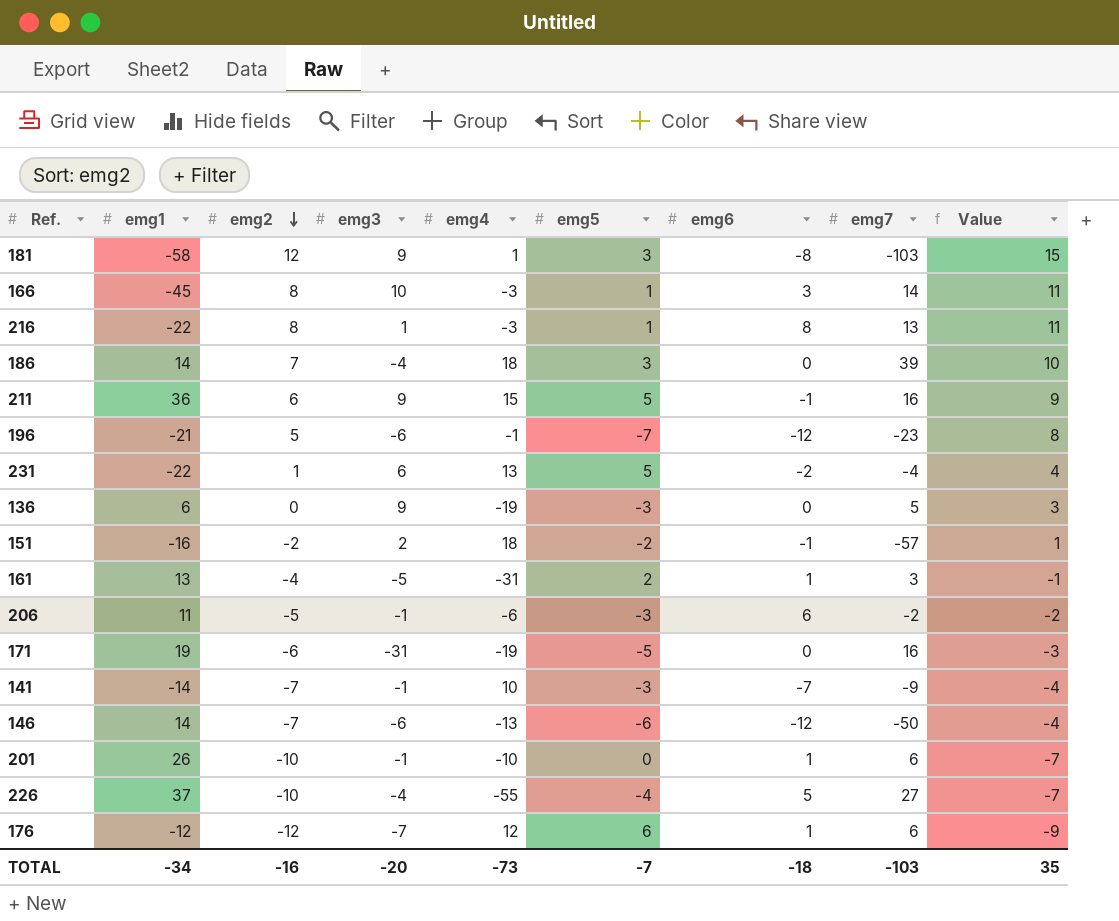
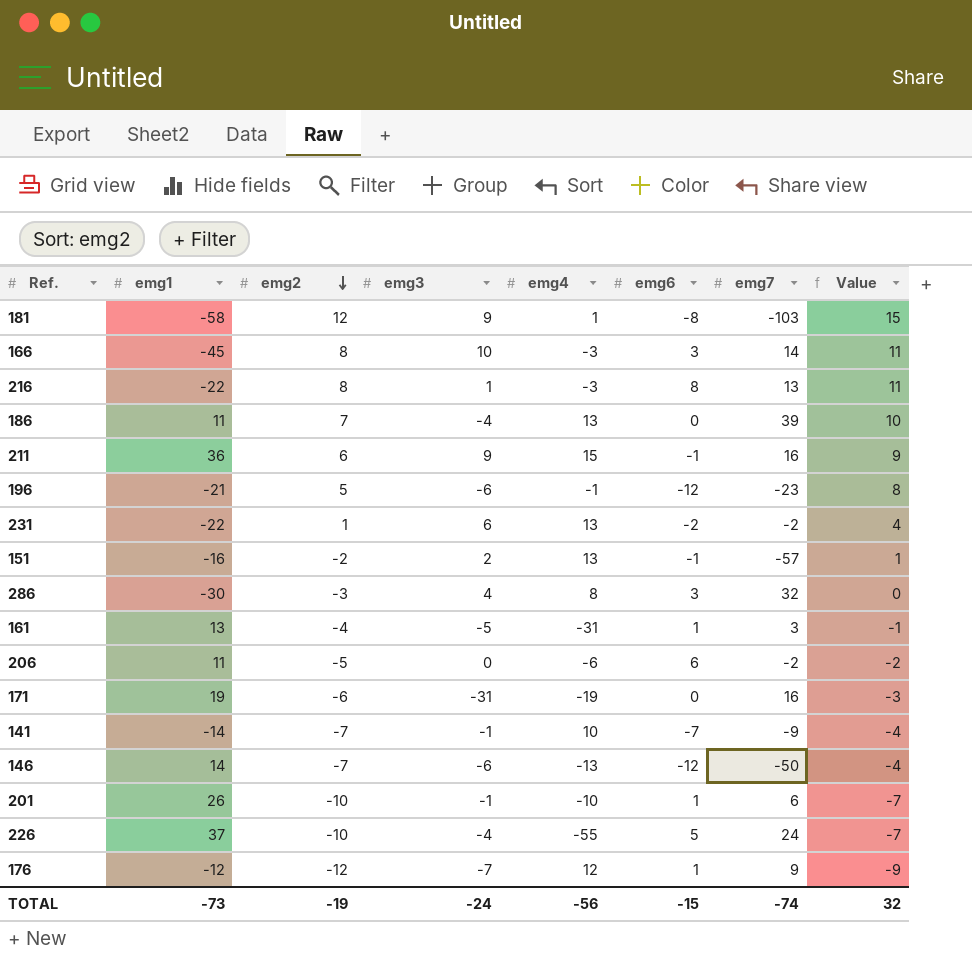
column emg5 | position: 6 -> none
row 136: 6 | 0 | 9 | -19 | -3 | 0 | 5 | 3 -> none
186 | emg1: 14 -> 11
186 | emg4: 18 -> 13
231 | emg7: -4 -> -2
151 | emg4: 18 -> 13
row 286: none -> -30 | -3 | 4 | 8 | 3 | 32 | 0
206 | emg3: -1 -> 0
226 | emg7: 27 -> 24
176 | emg7: 6 -> 9
TOTAL | emg1: -34 -> -73
TOTAL | emg2: -16 -> -19
TOTAL | emg3: -20 -> -24
TOTAL | emg4: -73 -> -56
TOTAL | emg6: -18 -> -15
TOTAL | emg7: -103 -> -74
TOTAL | Value: 35 -> 32

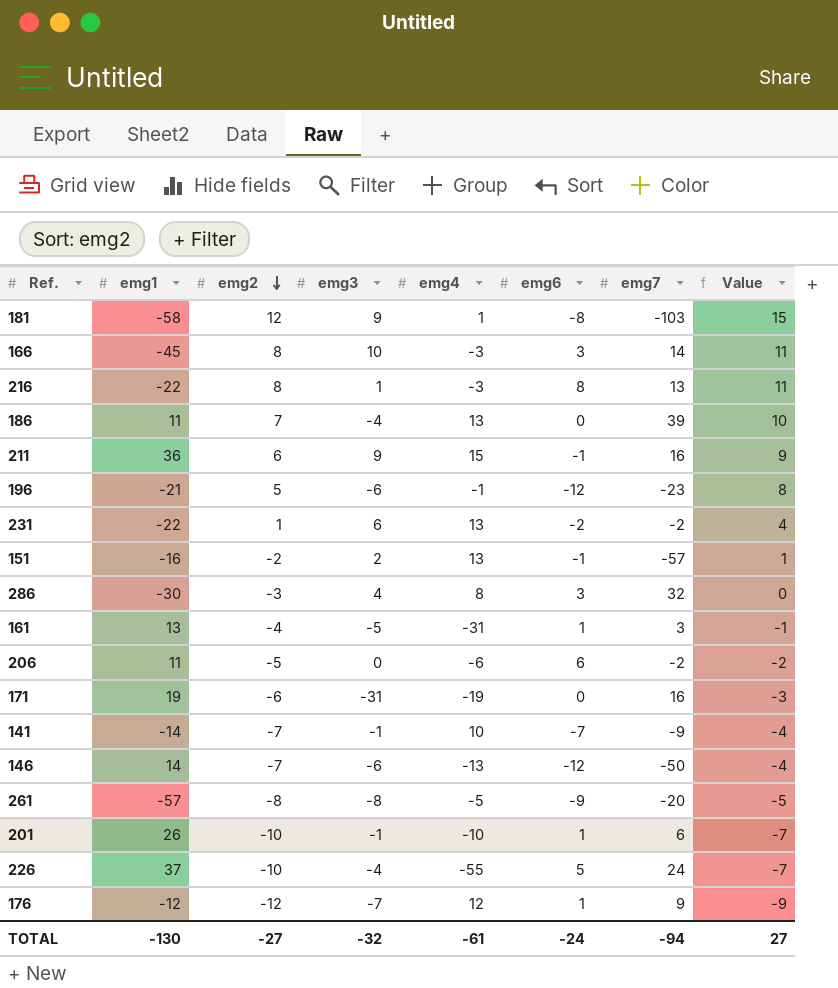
row 261: none -> -57 | -8 | -8 | -5 | -9 | -20 | -5
TOTAL | emg1: -73 -> -130
TOTAL | emg2: -19 -> -27
TOTAL | emg3: -24 -> -32
TOTAL | emg4: -56 -> -61
TOTAL | emg6: -15 -> -24
TOTAL | emg7: -74 -> -94
TOTAL | Value: 32 -> 27

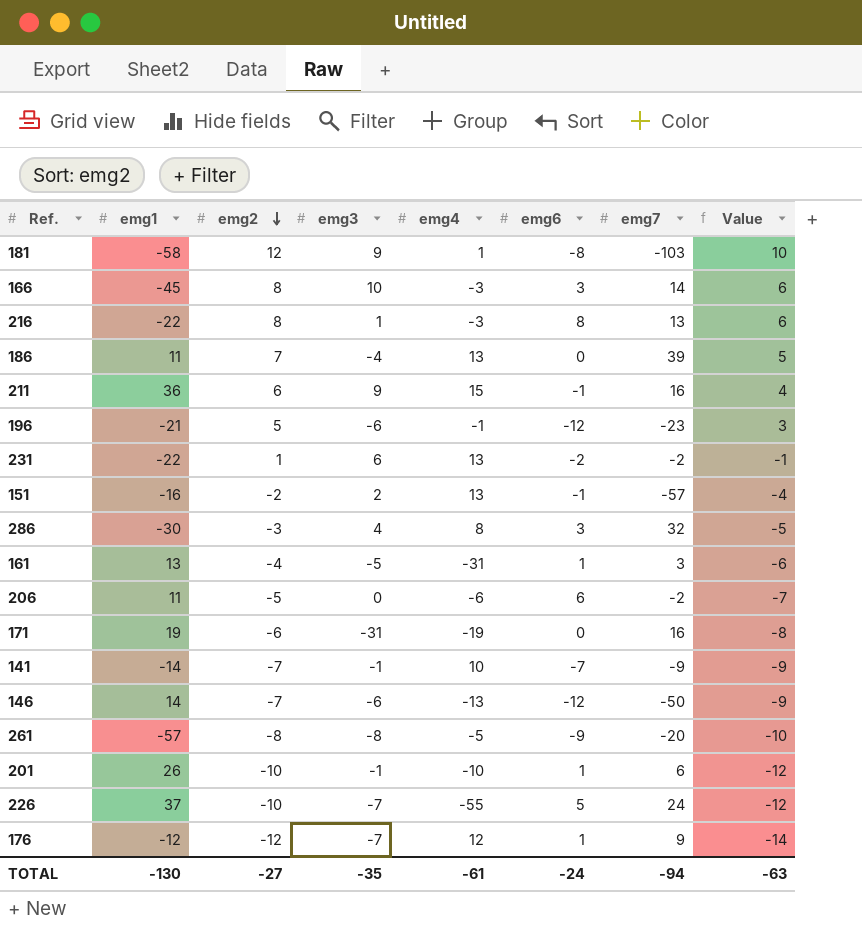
column Value | formula: [emg2] + 3 -> [emg2] - 2
226 | emg3: -4 -> -7
TOTAL | emg3: -32 -> -35
TOTAL | Value: 27 -> -63

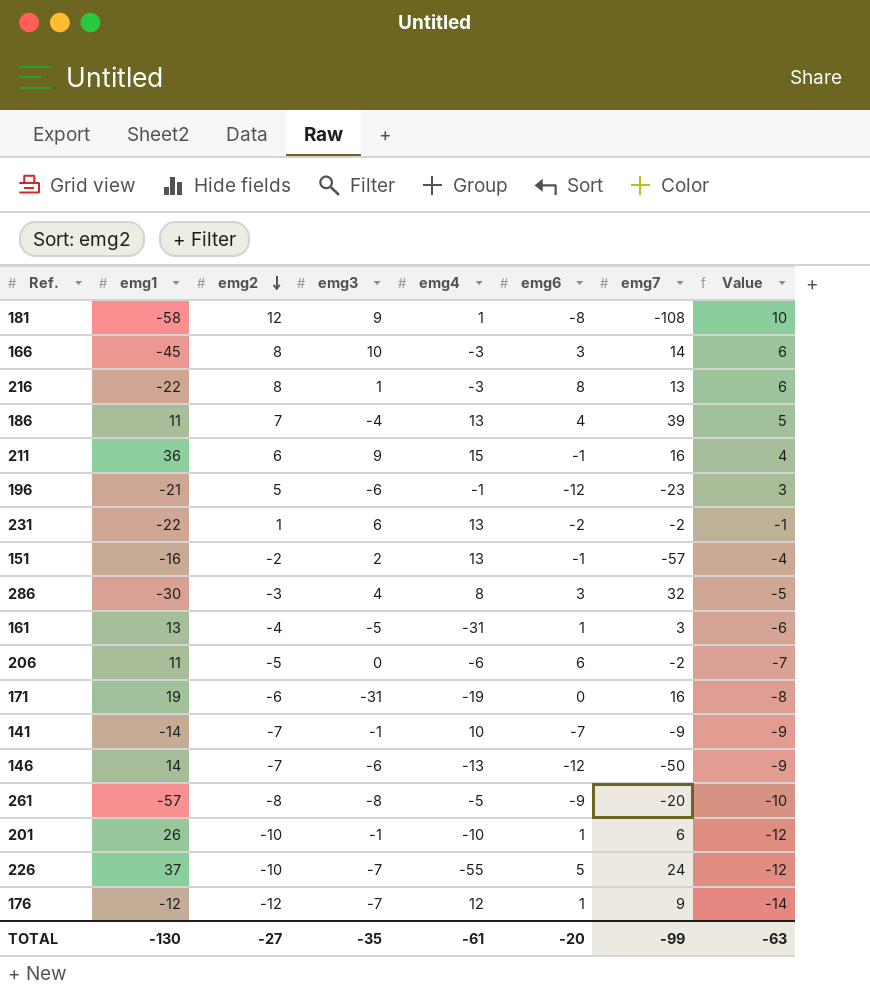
181 | emg7: -103 -> -108
186 | emg6: 0 -> 4
TOTAL | emg6: -24 -> -20
TOTAL | emg7: -94 -> -99

